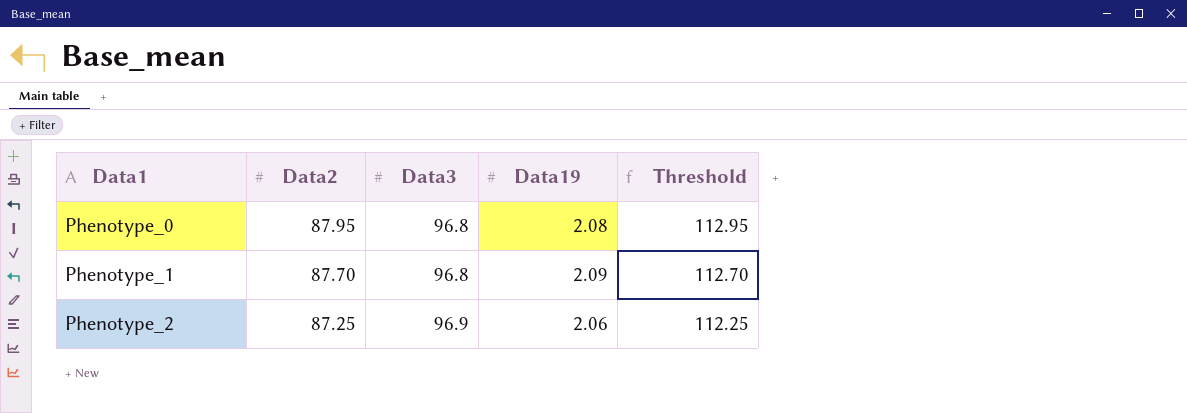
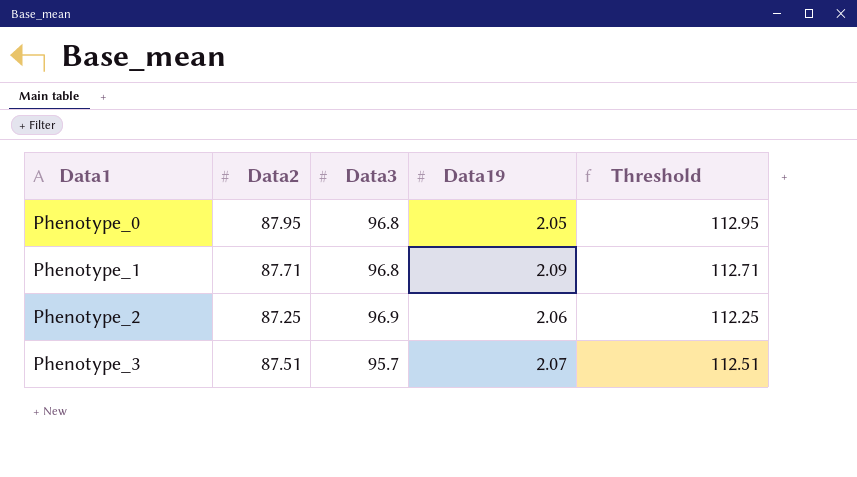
Phenotype_0 | Data19: 2.08 -> 2.05
Phenotype_1 | Data2: 87.70 -> 87.71
Phenotype_1 | Threshold: 112.70 -> 112.71
row Phenotype_3: none -> 87.51 | 95.7 | 2.07 | 112.51

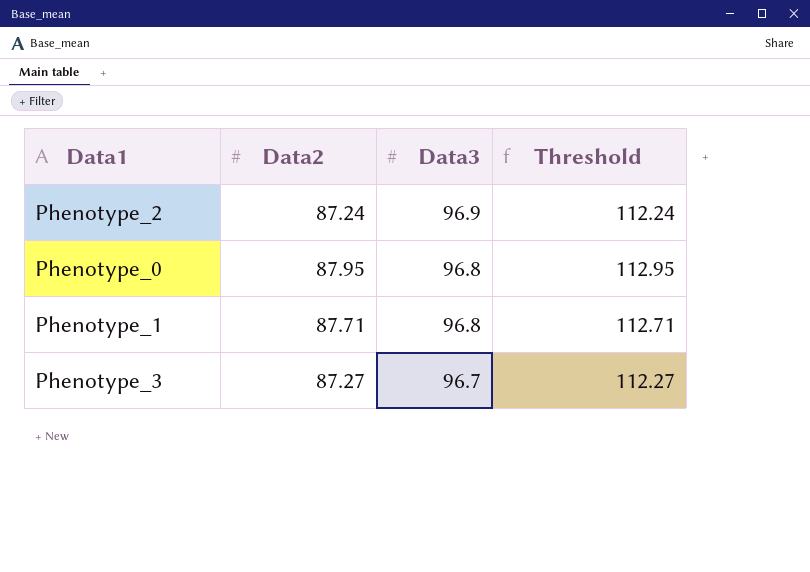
row order: Data1 ascending -> Data3 descending
column Data19 | position: 4 -> none
Phenotype_2 | Data2: 87.25 -> 87.24
Phenotype_2 | Threshold: 112.25 -> 112.24
Phenotype_3 | Data2: 87.51 -> 87.27
Phenotype_3 | Data3: 95.7 -> 96.7
Phenotype_3 | Threshold: 112.51 -> 112.27

